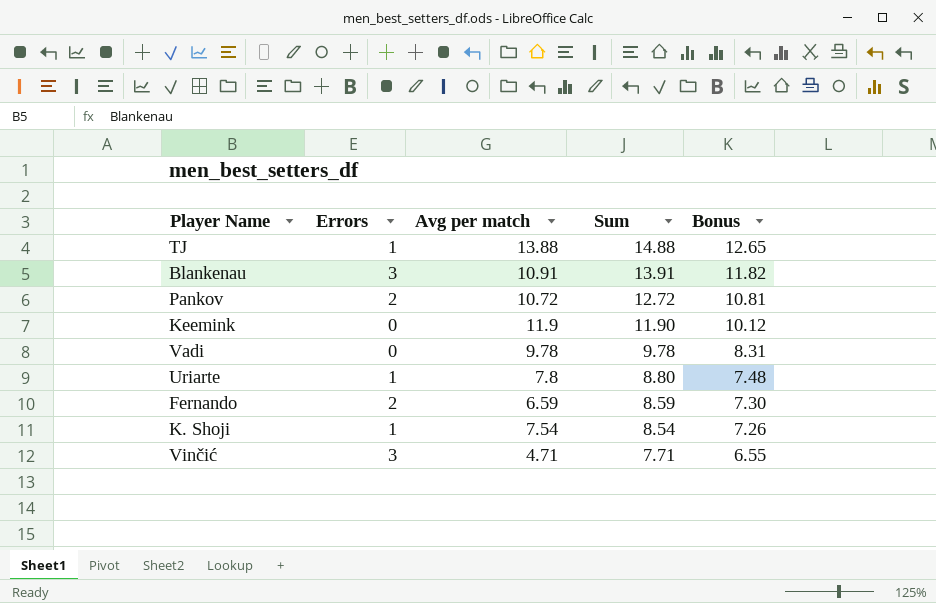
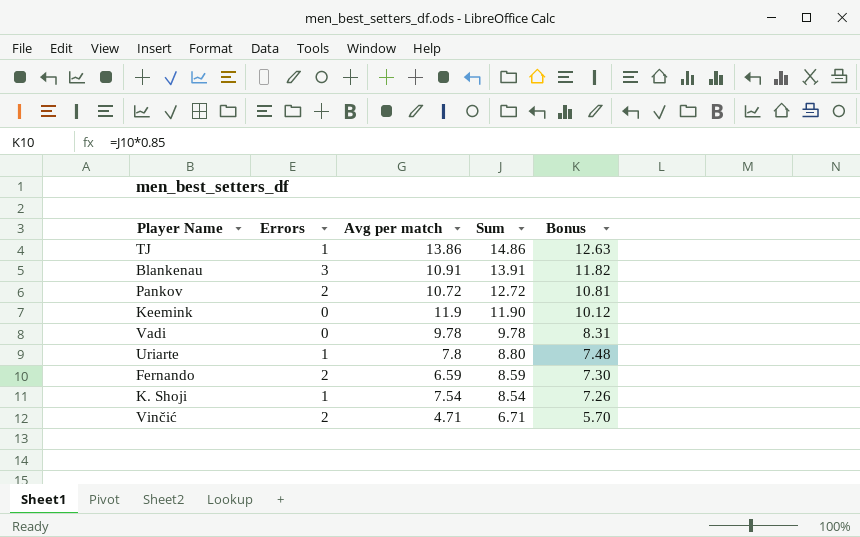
TJ | Avg per match: 13.88 -> 13.86
TJ | Sum: 14.88 -> 14.86
TJ | Bonus: 12.65 -> 12.63
Vinčić | Errors: 3 -> 2
Vinčić | Sum: 7.71 -> 6.71
Vinčić | Bonus: 6.55 -> 5.70

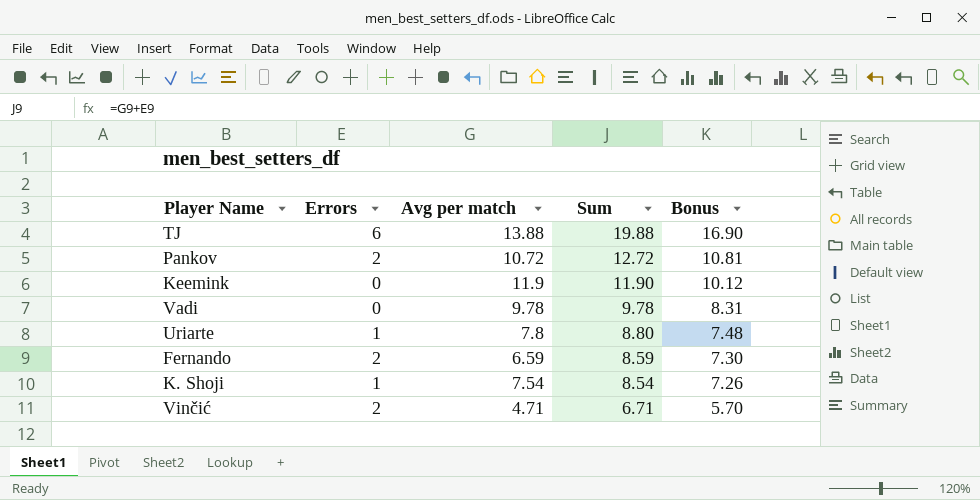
row Blankenau: 3 | 10.91 | 13.91 | 11.82 -> none
TJ | Errors: 1 -> 6
TJ | Avg per match: 13.86 -> 13.88
TJ | Sum: 14.86 -> 19.88
TJ | Bonus: 12.63 -> 16.90

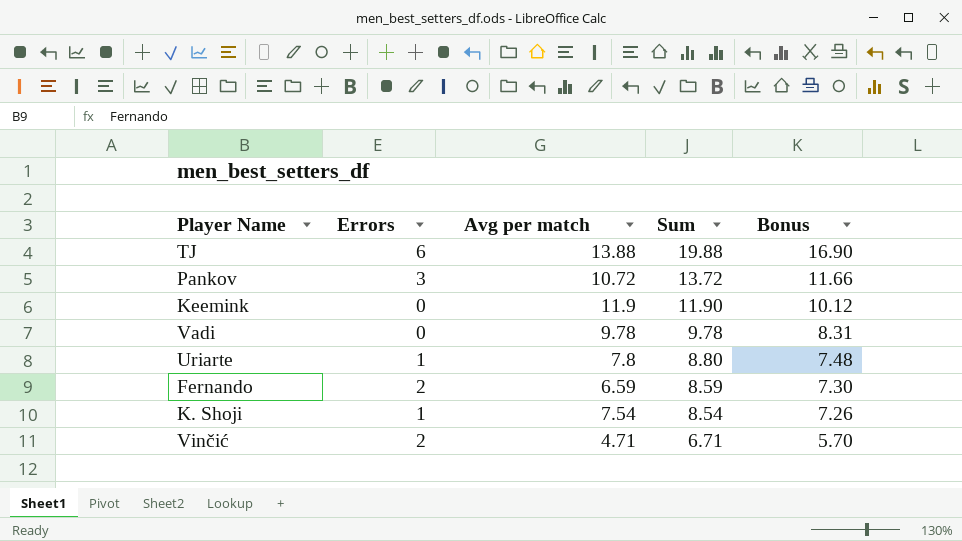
Pankov | Errors: 2 -> 3
Pankov | Sum: 12.72 -> 13.72
Pankov | Bonus: 10.81 -> 11.66

